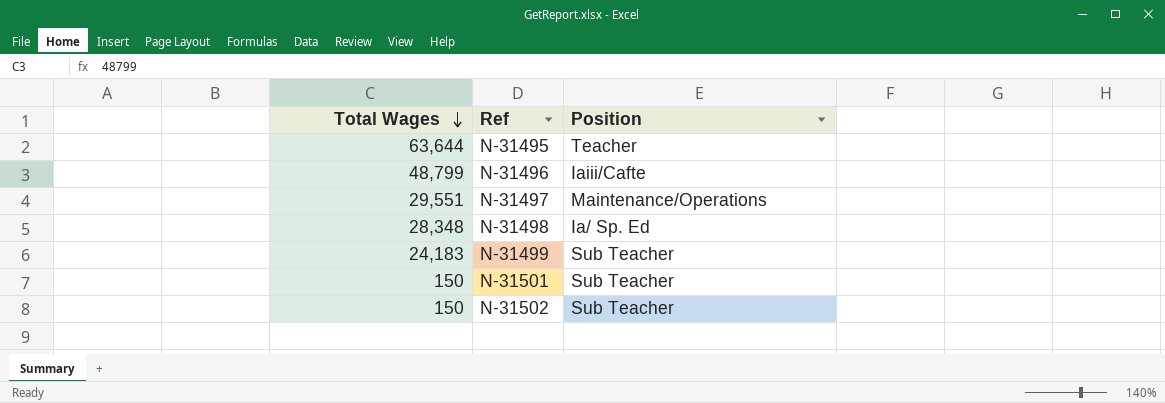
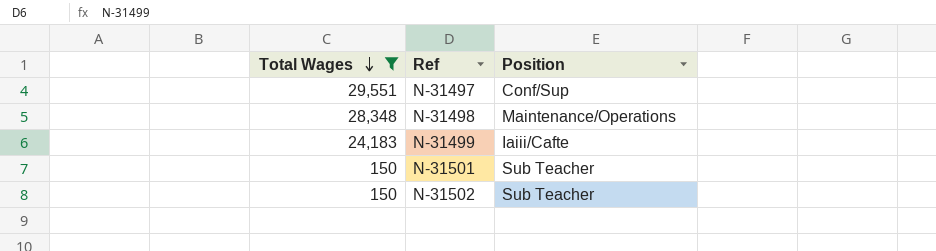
filter: none -> Total Wages <= 29,551
N-31497 | Position: Maintenance/Operations -> Conf/Sup
N-31498 | Position: Ia/ Sp. Ed -> Maintenance/Operations
N-31499 | Position: Sub Teacher -> Iaiii/Cafte

